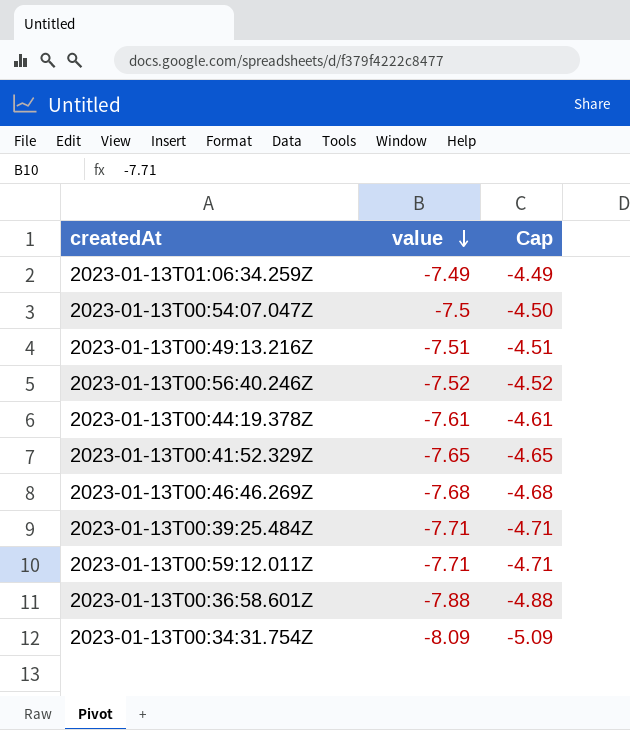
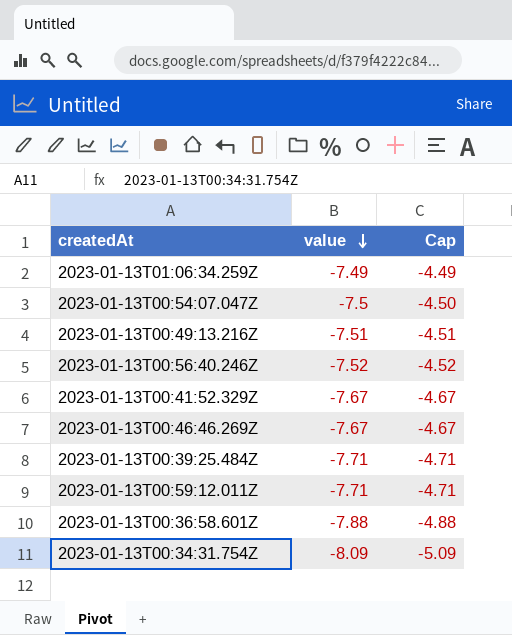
row 2023-01-13T00:44:19.378Z: -7.61 | -4.61 -> none
2023-01-13T00:41:52.329Z | value: -7.65 -> -7.67
2023-01-13T00:41:52.329Z | Cap: -4.65 -> -4.67
2023-01-13T00:46:46.269Z | value: -7.68 -> -7.67
2023-01-13T00:46:46.269Z | Cap: -4.68 -> -4.67

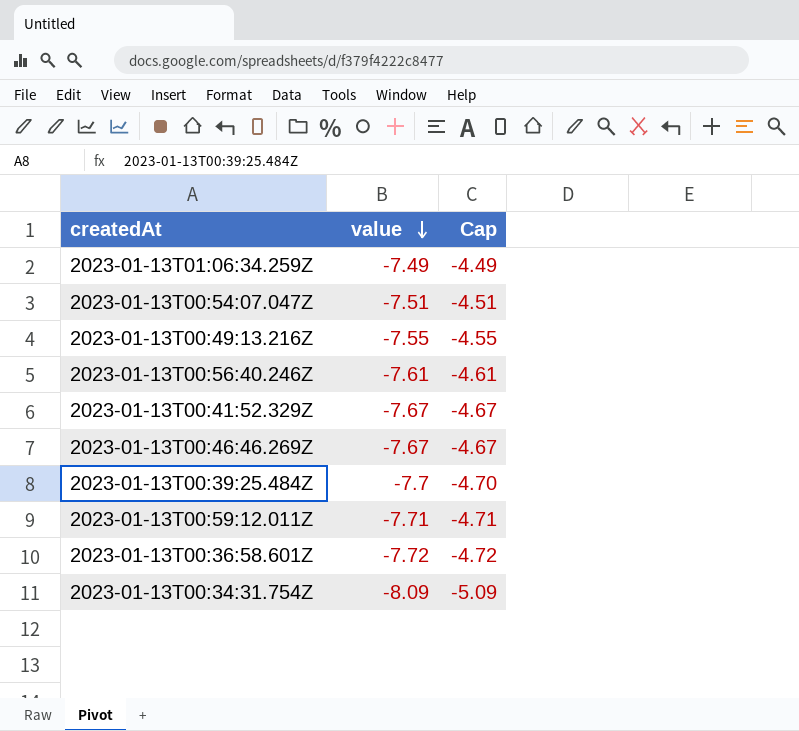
2023-01-13T00:54:07.047Z | value: -7.5 -> -7.51
2023-01-13T00:54:07.047Z | Cap: -4.50 -> -4.51
2023-01-13T00:49:13.216Z | value: -7.51 -> -7.55
2023-01-13T00:49:13.216Z | Cap: -4.51 -> -4.55
2023-01-13T00:56:40.246Z | value: -7.52 -> -7.61
2023-01-13T00:56:40.246Z | Cap: -4.52 -> -4.61
2023-01-13T00:39:25.484Z | value: -7.71 -> -7.7
2023-01-13T00:39:25.484Z | Cap: -4.71 -> -4.70
2023-01-13T00:36:58.601Z | value: -7.88 -> -7.72
2023-01-13T00:36:58.601Z | Cap: -4.88 -> -4.72

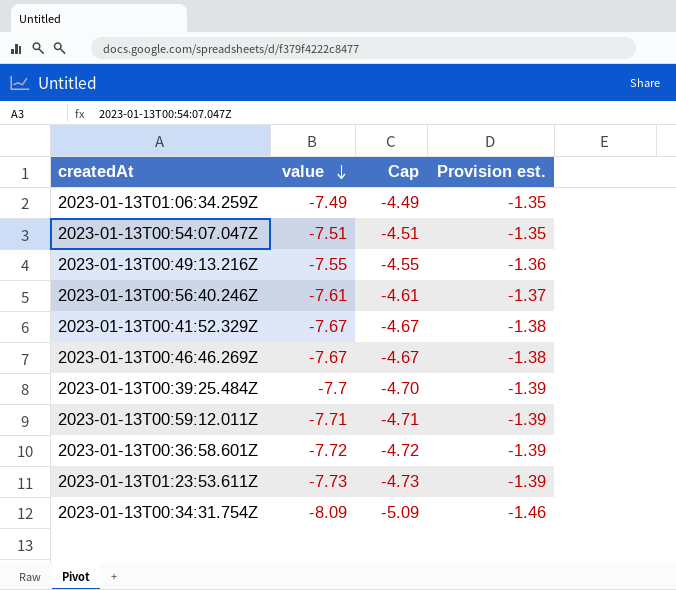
column Provision est. | formula: none -> [value] * 0.18
row 2023-01-13T01:23:53.611Z: none -> -7.73 | -4.73 | -1.39

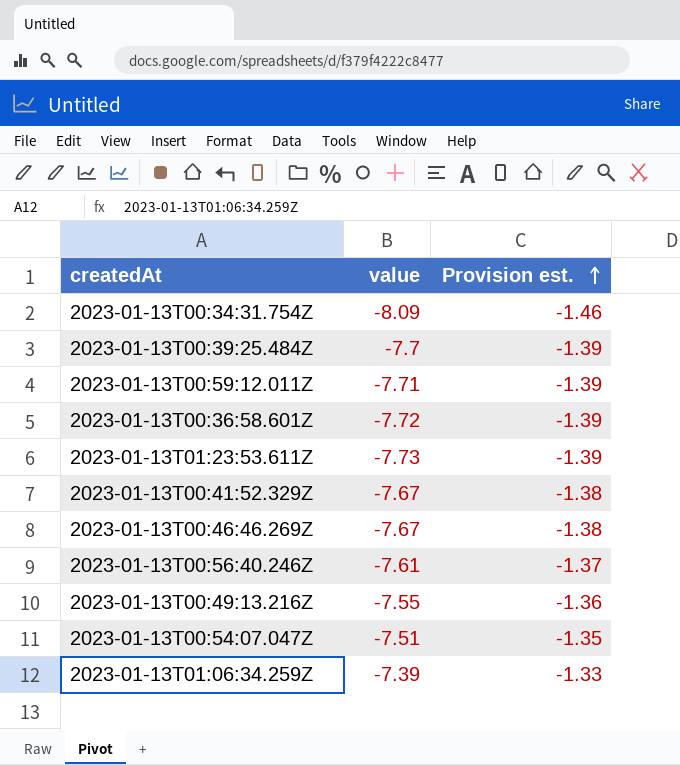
row order: value descending -> Provision est. ascending
column Cap | formula: [value] + 3 -> none
2023-01-13T01:06:34.259Z | value: -7.49 -> -7.39
2023-01-13T01:06:34.259Z | Provision est.: -1.35 -> -1.33

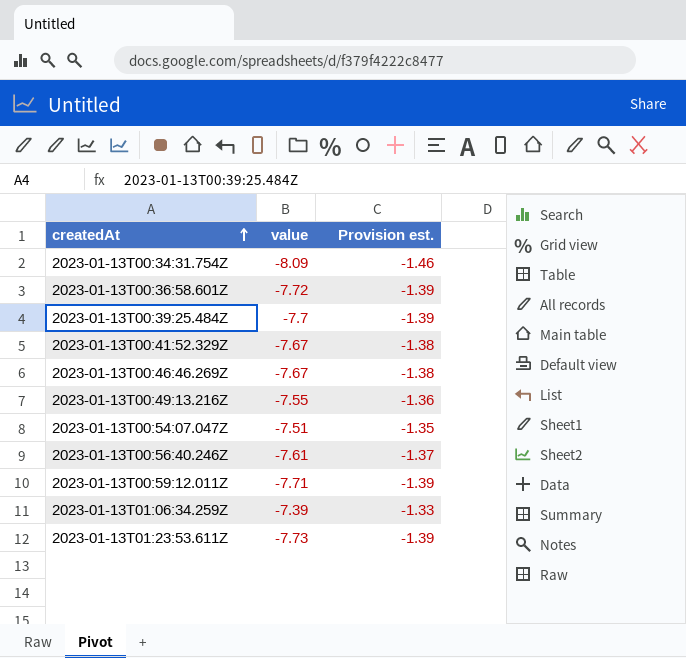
row order: Provision est. ascending -> createdAt ascending

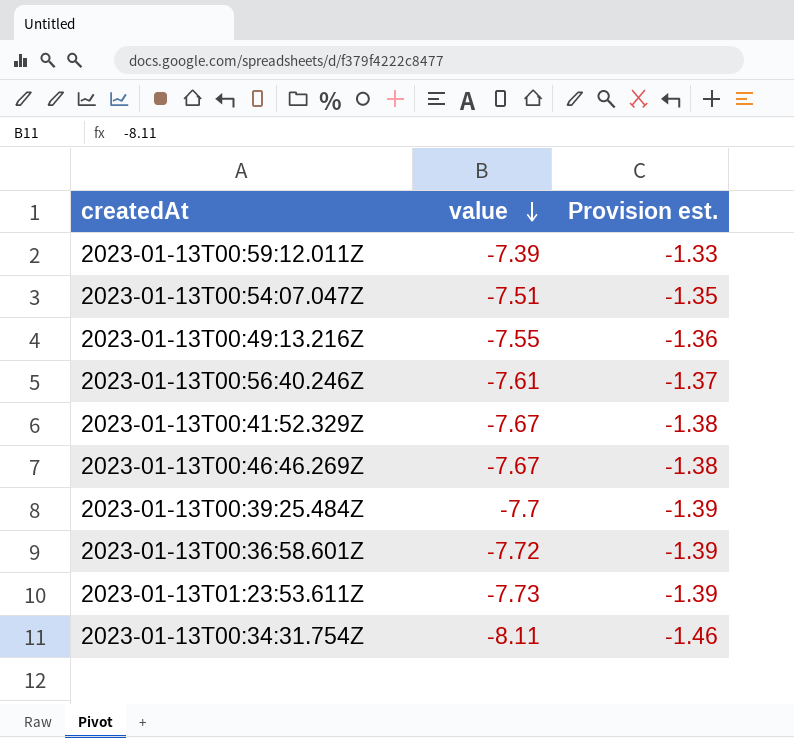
row order: createdAt ascending -> value descending
row 2023-01-13T01:06:34.259Z: -7.39 | -1.33 -> none
2023-01-13T00:59:12.011Z | value: -7.71 -> -7.39
2023-01-13T00:59:12.011Z | Provision est.: -1.39 -> -1.33
2023-01-13T00:34:31.754Z | value: -8.09 -> -8.11

